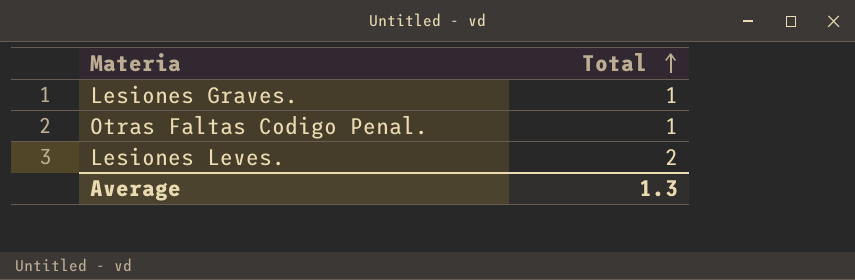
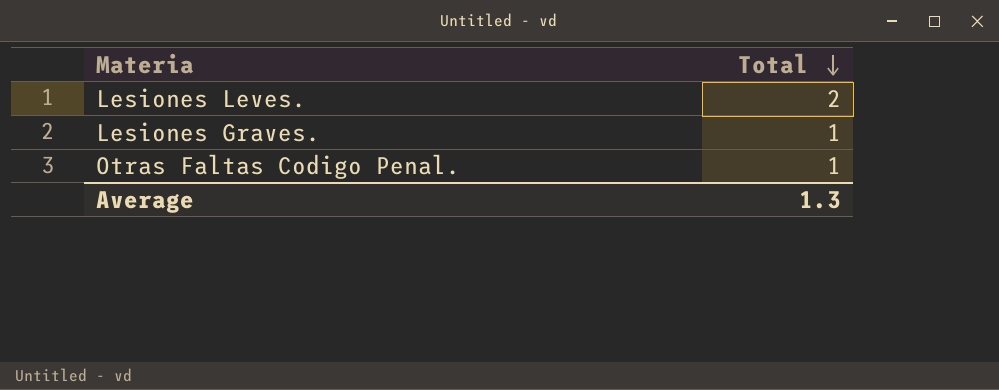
row order: Total ascending -> Total descending

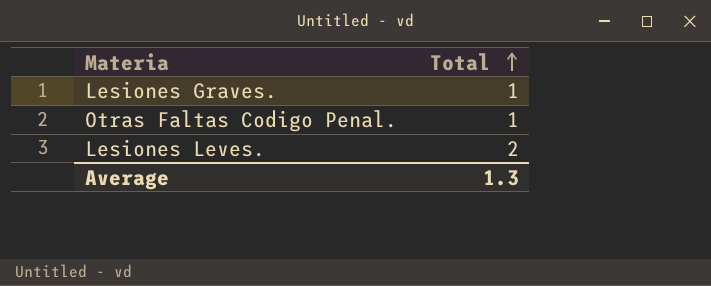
row order: Total descending -> Total ascending

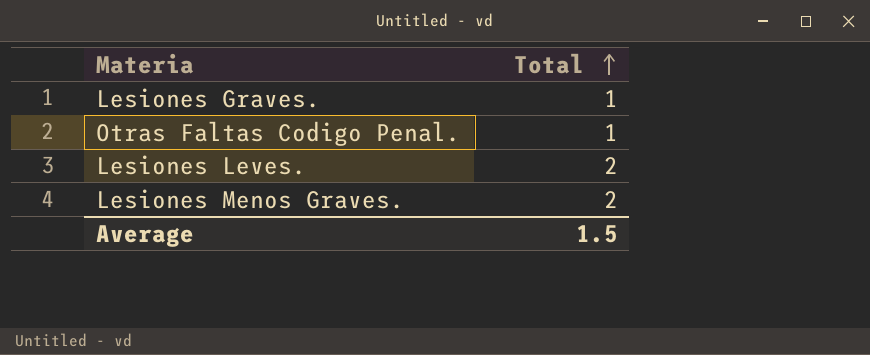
row Lesiones Menos Graves.: none -> 2
Average | Total: 1.3 -> 1.5

